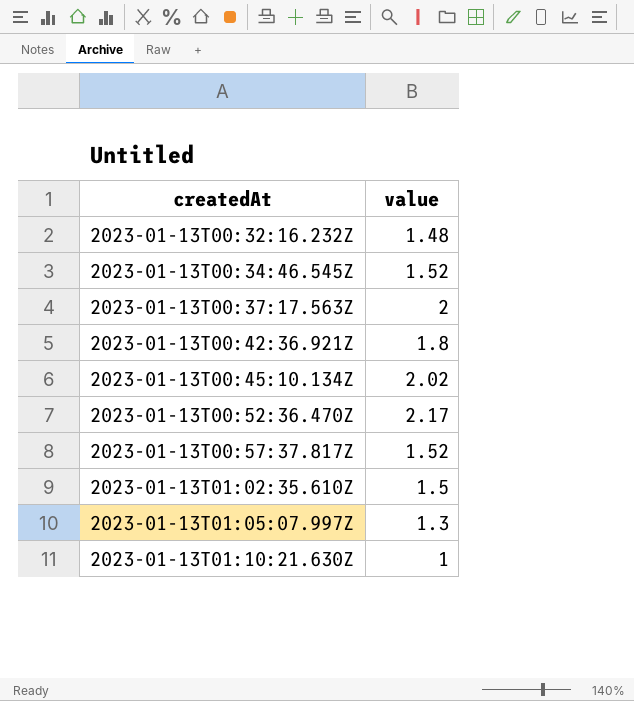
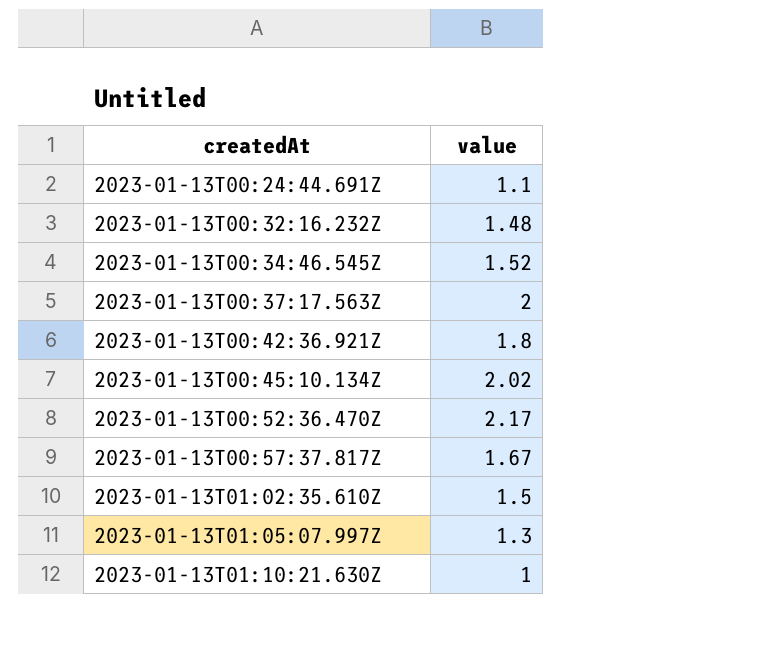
row 2023-01-13T00:24:44.691Z: none -> 1.1
2023-01-13T00:57:37.817Z | value: 1.52 -> 1.67

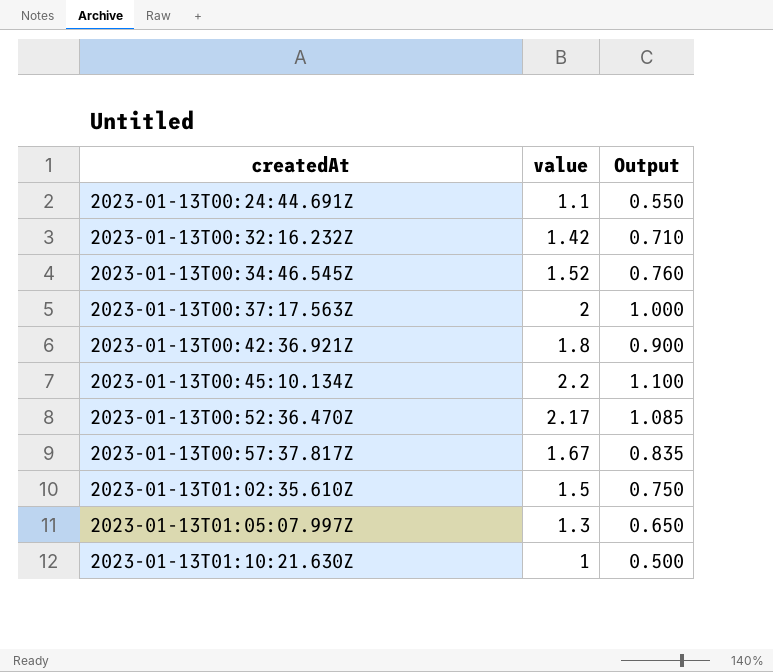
column Output | formula: none -> [value] * 0.5
2023-01-13T00:32:16.232Z | value: 1.48 -> 1.42
2023-01-13T00:45:10.134Z | value: 2.02 -> 2.2

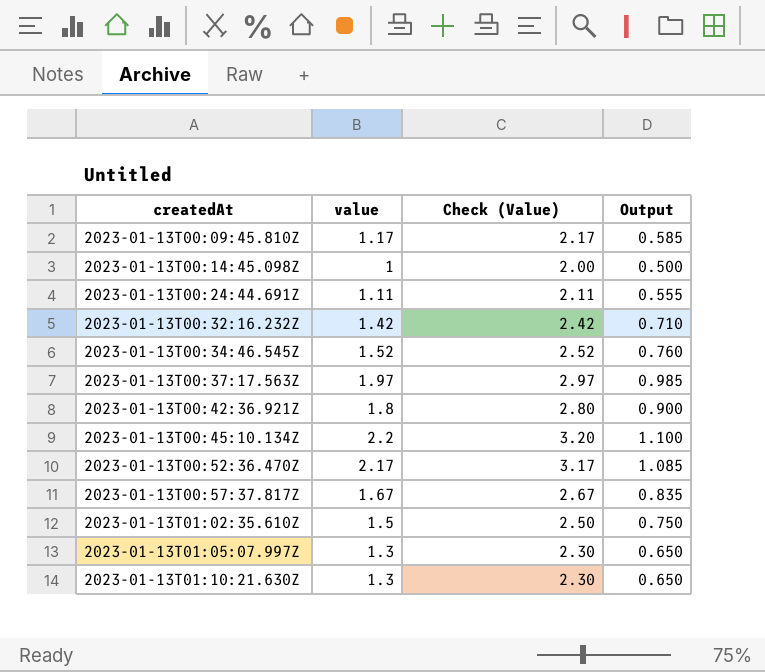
column Check (Value) | formula: none -> [value] + 1
row 2023-01-13T00:09:45.810Z: none -> 1.17 | 2.17 | 0.585
row 2023-01-13T00:14:45.098Z: none -> 1 | 2.00 | 0.500
2023-01-13T00:24:44.691Z | value: 1.1 -> 1.11
2023-01-13T00:24:44.691Z | Output: 0.550 -> 0.555
2023-01-13T00:37:17.563Z | value: 2 -> 1.97
2023-01-13T00:37:17.563Z | Output: 1.000 -> 0.985
2023-01-13T01:10:21.630Z | value: 1 -> 1.3
2023-01-13T01:10:21.630Z | Output: 0.500 -> 0.650

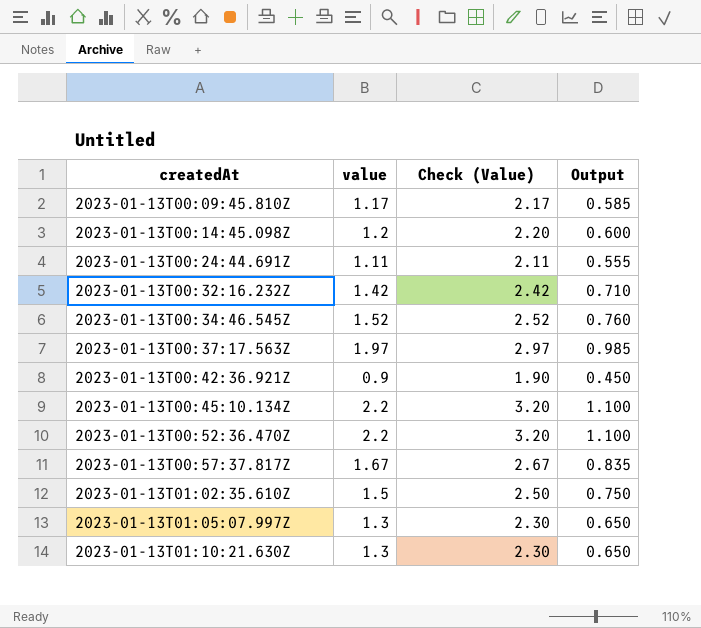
2023-01-13T00:14:45.098Z | value: 1 -> 1.2
2023-01-13T00:14:45.098Z | Check (Value): 2.00 -> 2.20
2023-01-13T00:14:45.098Z | Output: 0.500 -> 0.600
2023-01-13T00:42:36.921Z | value: 1.8 -> 0.9
2023-01-13T00:42:36.921Z | Check (Value): 2.80 -> 1.90
2023-01-13T00:42:36.921Z | Output: 0.900 -> 0.450
2023-01-13T00:52:36.470Z | value: 2.17 -> 2.2
2023-01-13T00:52:36.470Z | Check (Value): 3.17 -> 3.20
2023-01-13T00:52:36.470Z | Output: 1.085 -> 1.100

